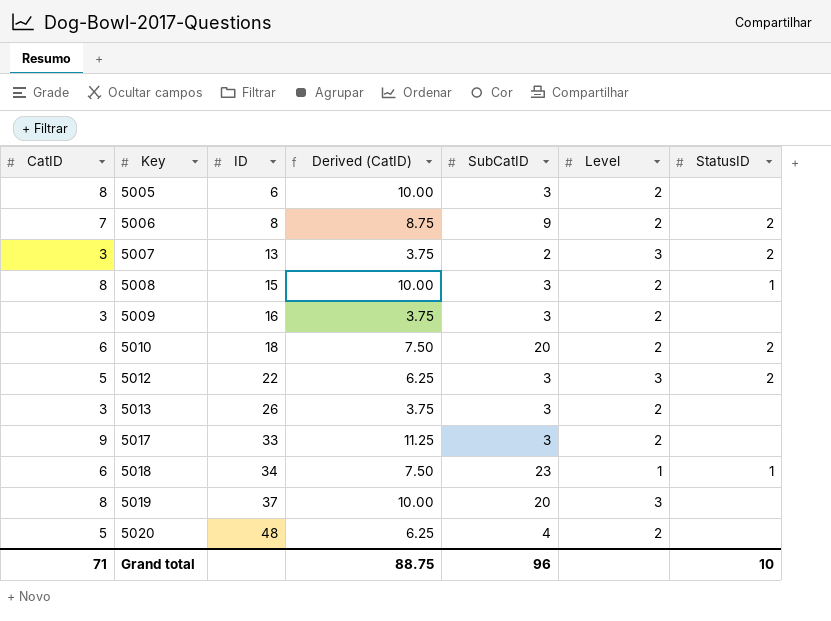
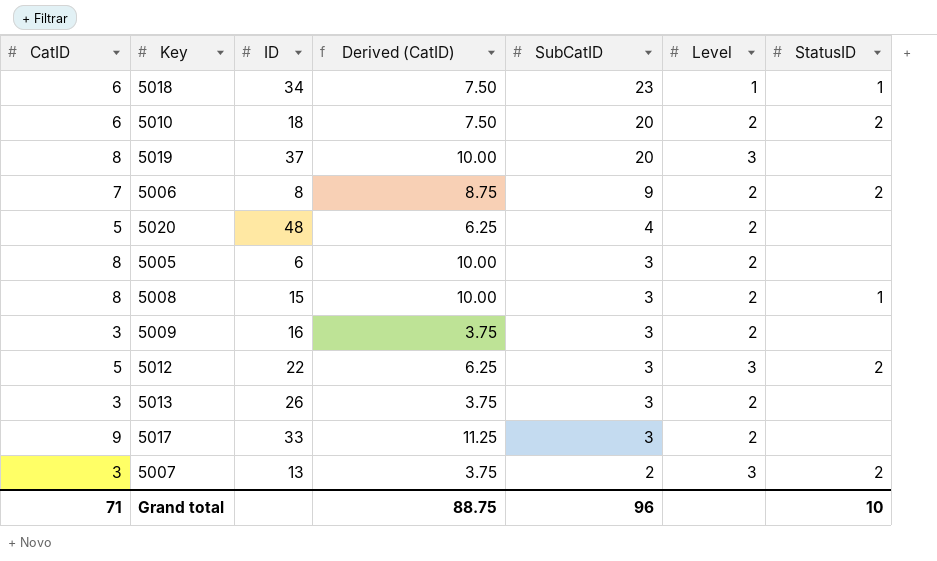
row order: Key ascending -> SubCatID descending

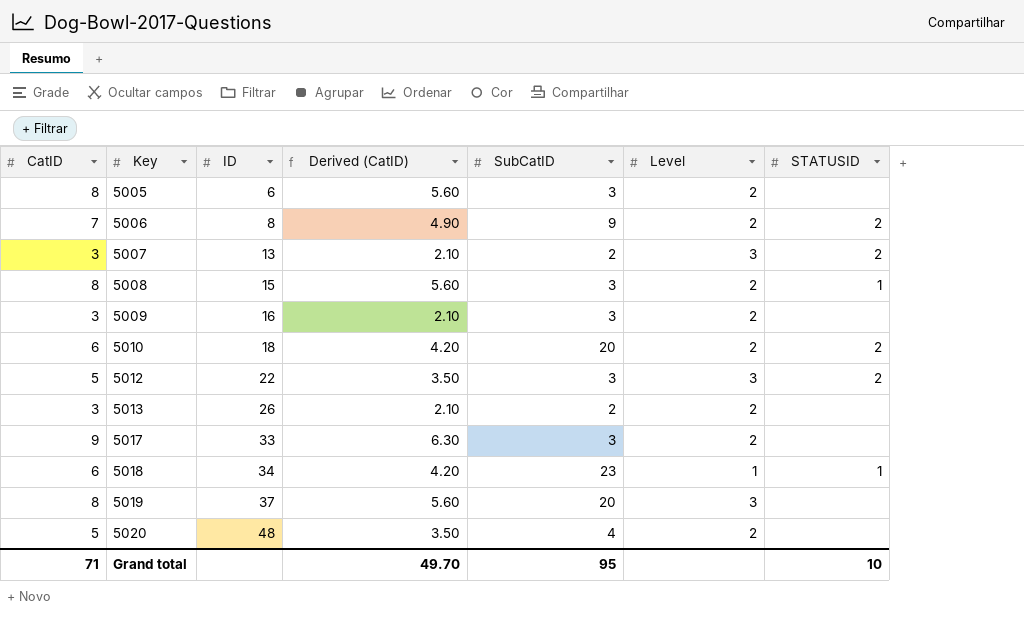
row order: SubCatID descending -> Key ascending
column Derived (CatID) | formula: [CatID] * 1.25 -> [CatID] * 0.7
column name: StatusID -> STATUSID
5013 | SubCatID: 3 -> 2
Grand total | Derived (CatID): 88.75 -> 49.70
Grand total | SubCatID: 96 -> 95

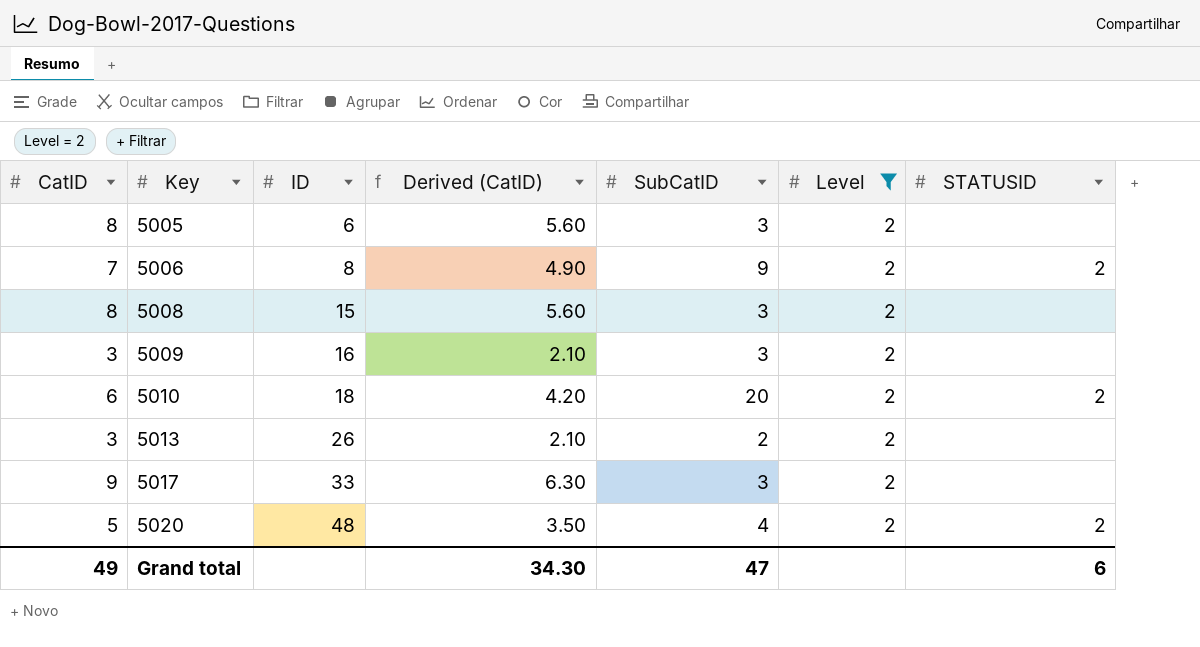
filter: none -> Level = 2
5008 | STATUSID: 1 -> none
5020 | STATUSID: none -> 2
Grand total | CatID: 71 -> 49
Grand total | Derived (CatID): 49.70 -> 34.30
Grand total | SubCatID: 95 -> 47
Grand total | STATUSID: 10 -> 6

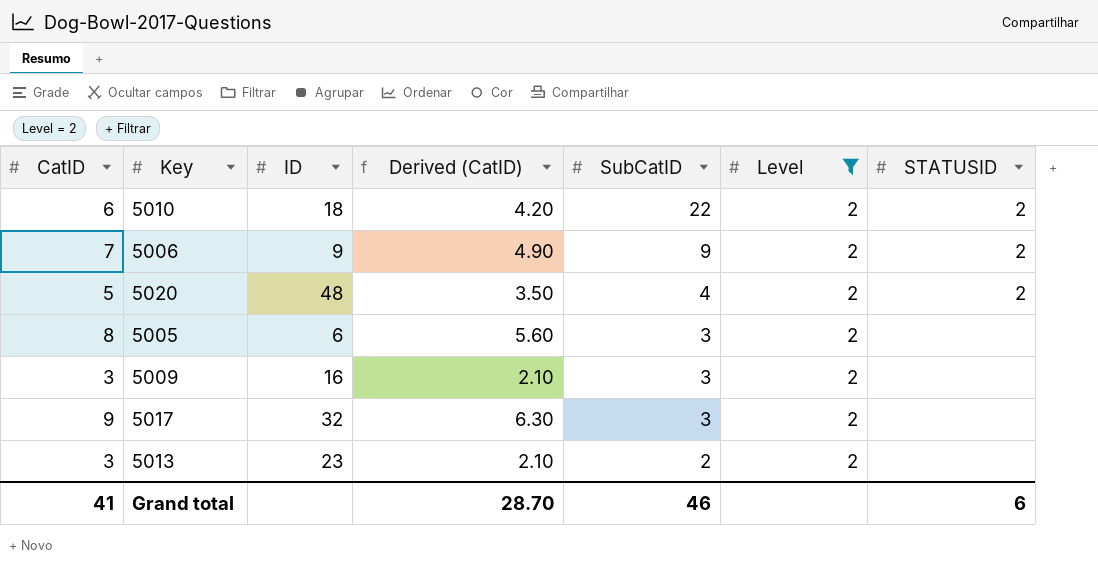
row order: Key ascending -> SubCatID descending
row 5008: 8 | 15 | 5.60 | 3 | 2 | none -> none
5010 | SubCatID: 20 -> 22
5006 | ID: 8 -> 9
5017 | ID: 33 -> 32
5013 | ID: 26 -> 23
Grand total | CatID: 49 -> 41
Grand total | Derived (CatID): 34.30 -> 28.70
Grand total | SubCatID: 47 -> 46

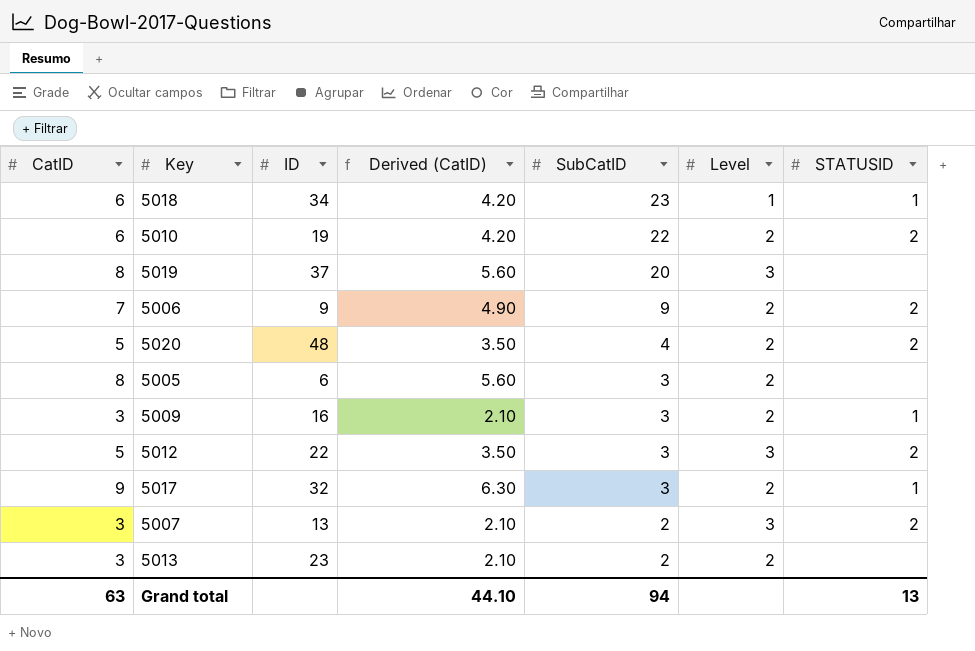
filter: Level = 2 -> none
5010 | ID: 18 -> 19
5009 | STATUSID: none -> 1
5017 | STATUSID: none -> 1
Grand total | CatID: 41 -> 63
Grand total | Derived (CatID): 28.70 -> 44.10
Grand total | SubCatID: 46 -> 94
Grand total | STATUSID: 6 -> 13

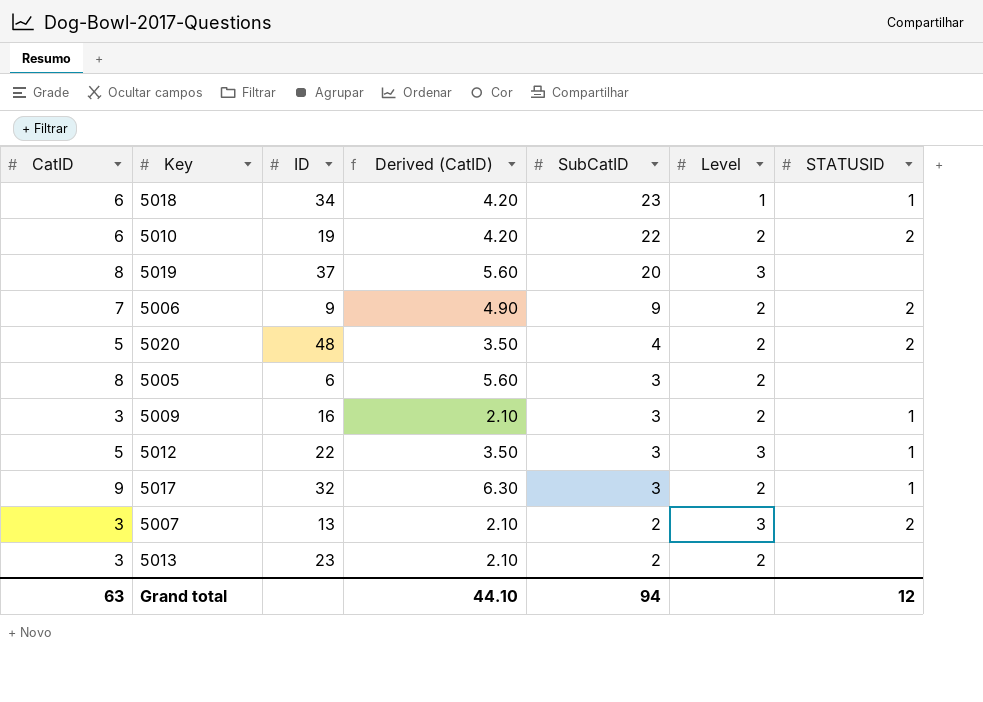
5012 | STATUSID: 2 -> 1
Grand total | STATUSID: 13 -> 12

